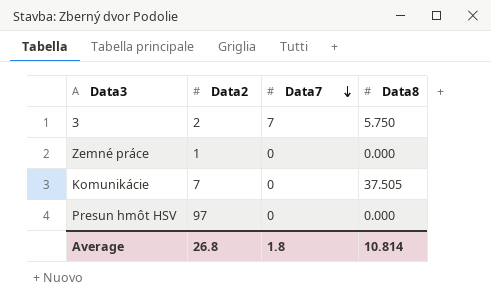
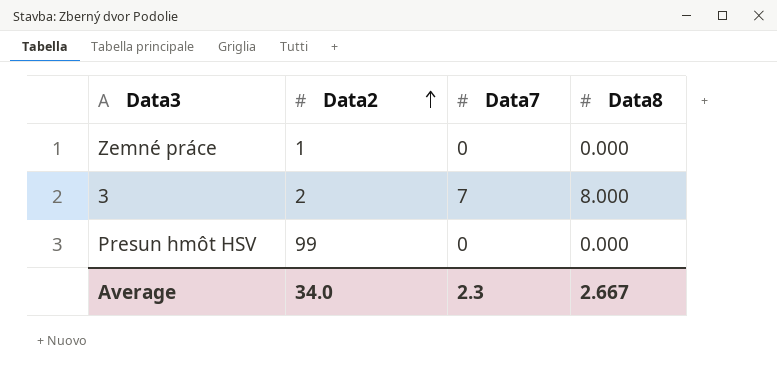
row order: Data7 descending -> Data2 ascending
row Komunikácie: 7 | 0 | 37.505 -> none
3 | Data8: 5.750 -> 8.000
Presun hmôt HSV | Data2: 97 -> 99
Average | Data2: 26.8 -> 34.0
Average | Data7: 1.8 -> 2.3
Average | Data8: 10.814 -> 2.667

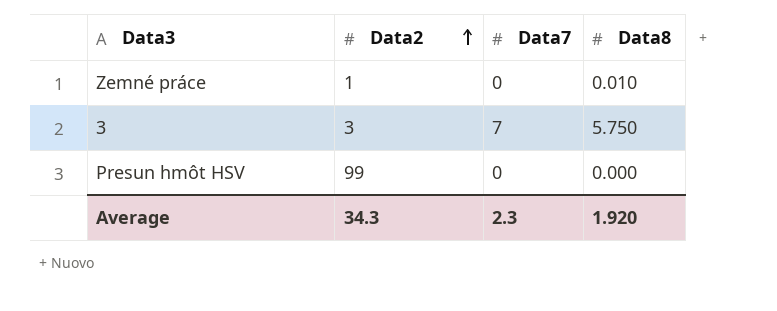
Zemné práce | Data8: 0.000 -> 0.010
3 | Data2: 2 -> 3
3 | Data8: 8.000 -> 5.750
Average | Data2: 34.0 -> 34.3
Average | Data8: 2.667 -> 1.920

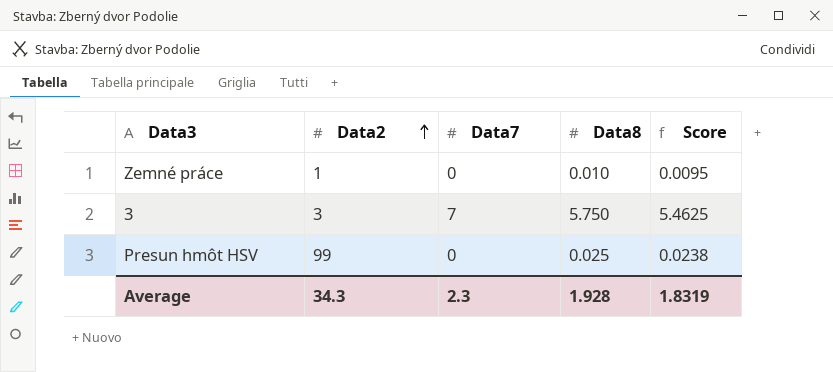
column Score | formula: none -> [Data8] * 0.95
Presun hmôt HSV | Data8: 0.000 -> 0.025
Average | Data8: 1.920 -> 1.928

